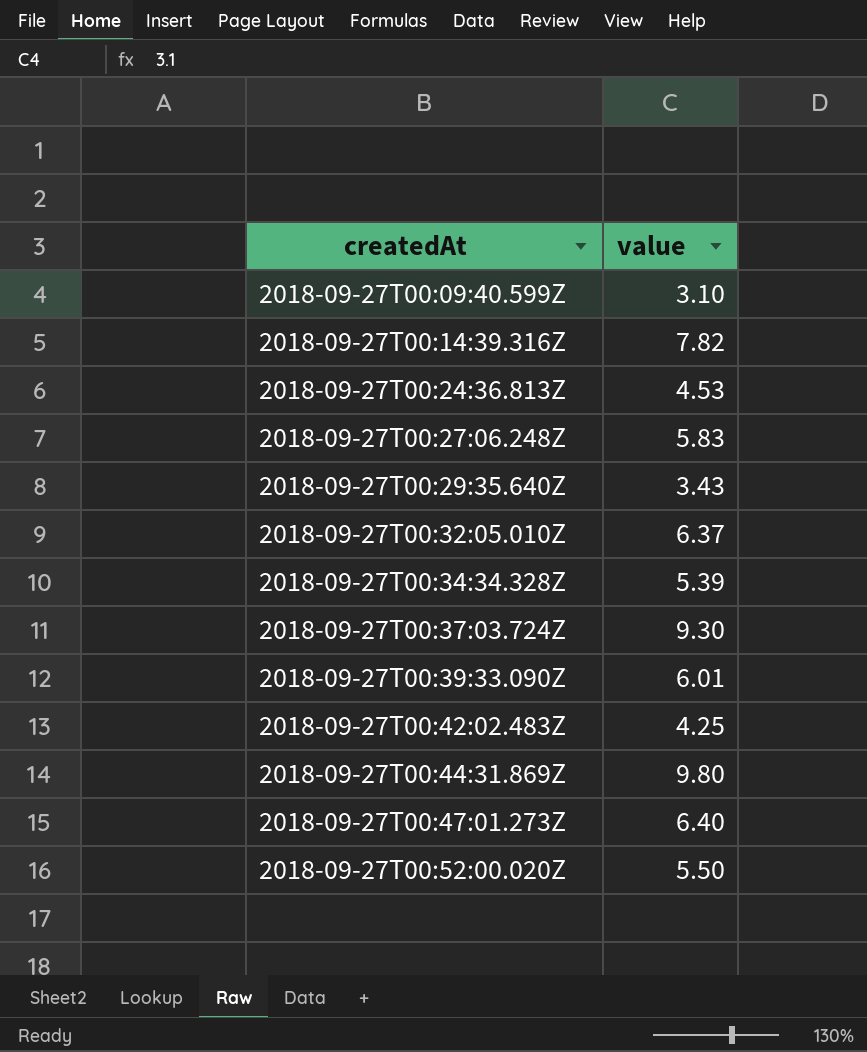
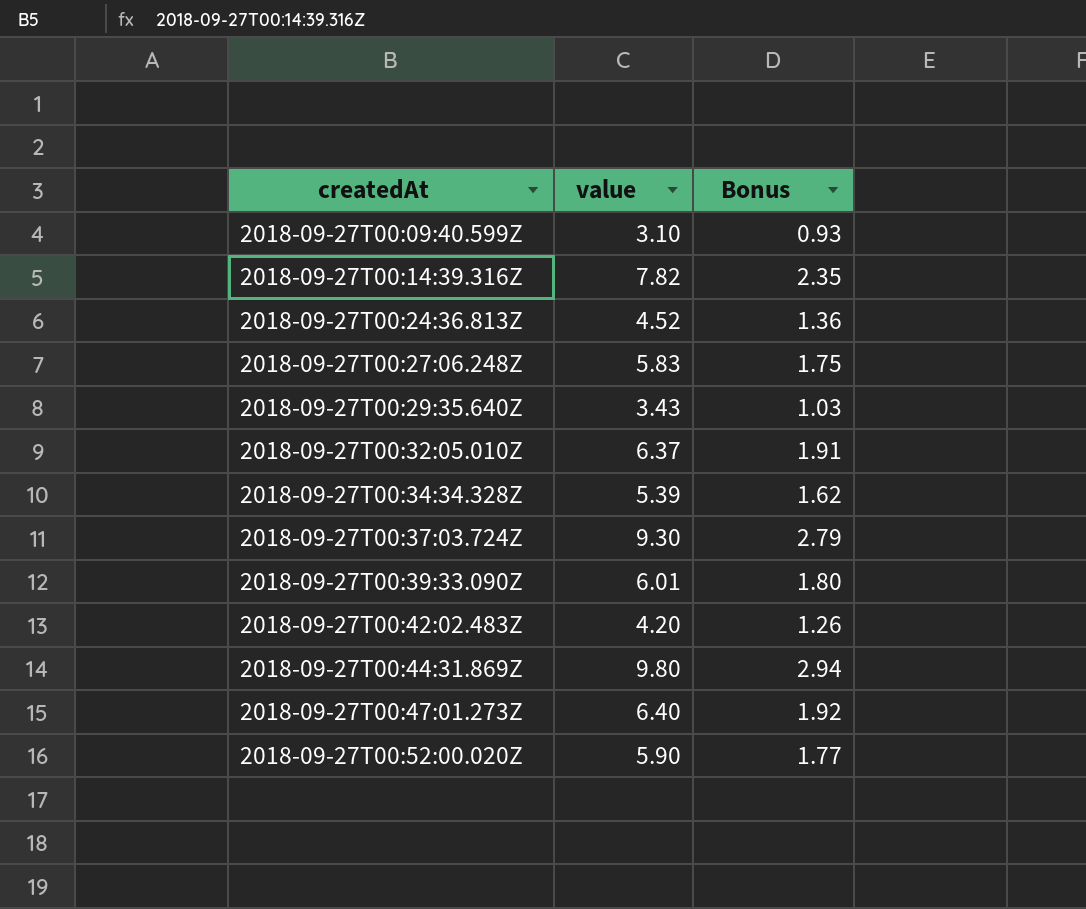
column Bonus | formula: none -> [value] * 0.3
2018-09-27T00:24:36.813Z | value: 4.53 -> 4.52
2018-09-27T00:42:02.483Z | value: 4.25 -> 4.20
2018-09-27T00:52:00.020Z | value: 5.50 -> 5.90

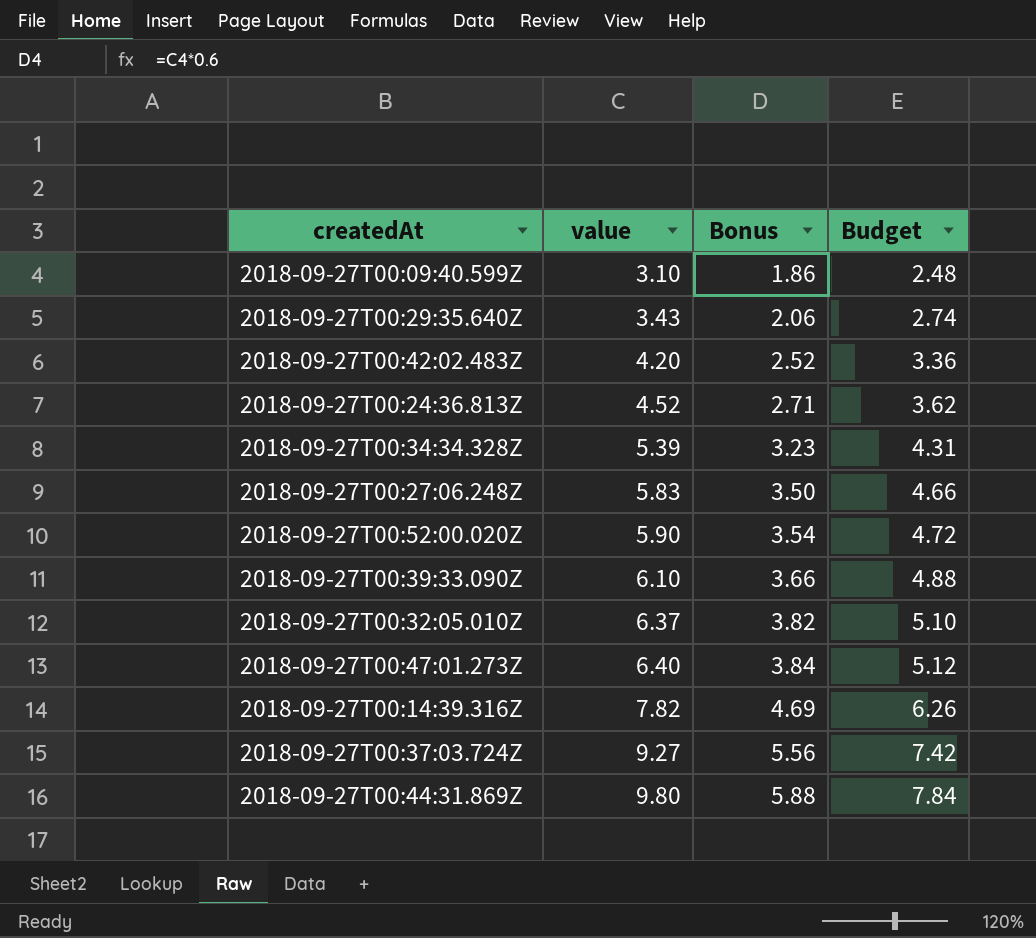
row order: createdAt ascending -> value ascending
column Bonus | formula: [value] * 0.3 -> [value] * 0.6
column Budget | formula: none -> [value] * 0.8
2018-09-27T00:39:33.090Z | value: 6.01 -> 6.10
2018-09-27T00:37:03.724Z | value: 9.30 -> 9.27

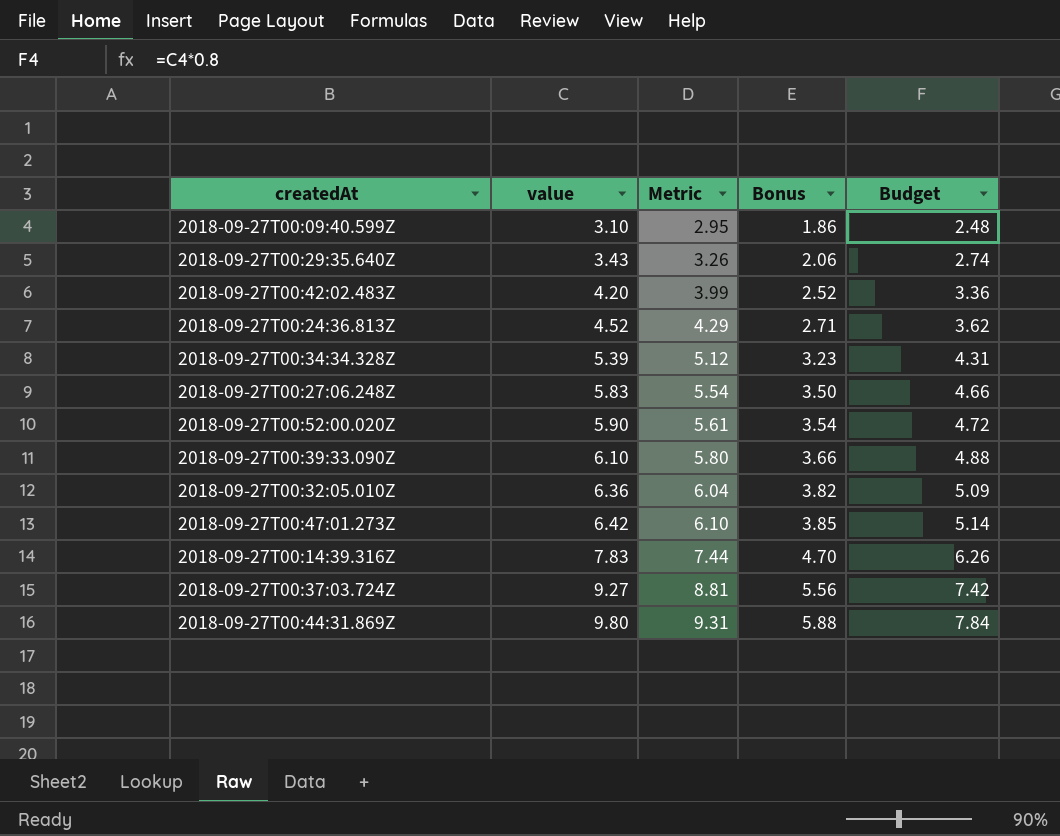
column Metric | formula: none -> [value] * 0.95
2018-09-27T00:32:05.010Z | value: 6.37 -> 6.36
2018-09-27T00:32:05.010Z | Budget: 5.10 -> 5.09
2018-09-27T00:47:01.273Z | value: 6.40 -> 6.42
2018-09-27T00:47:01.273Z | Bonus: 3.84 -> 3.85
2018-09-27T00:47:01.273Z | Budget: 5.12 -> 5.14
2018-09-27T00:14:39.316Z | value: 7.82 -> 7.83
2018-09-27T00:14:39.316Z | Bonus: 4.69 -> 4.70

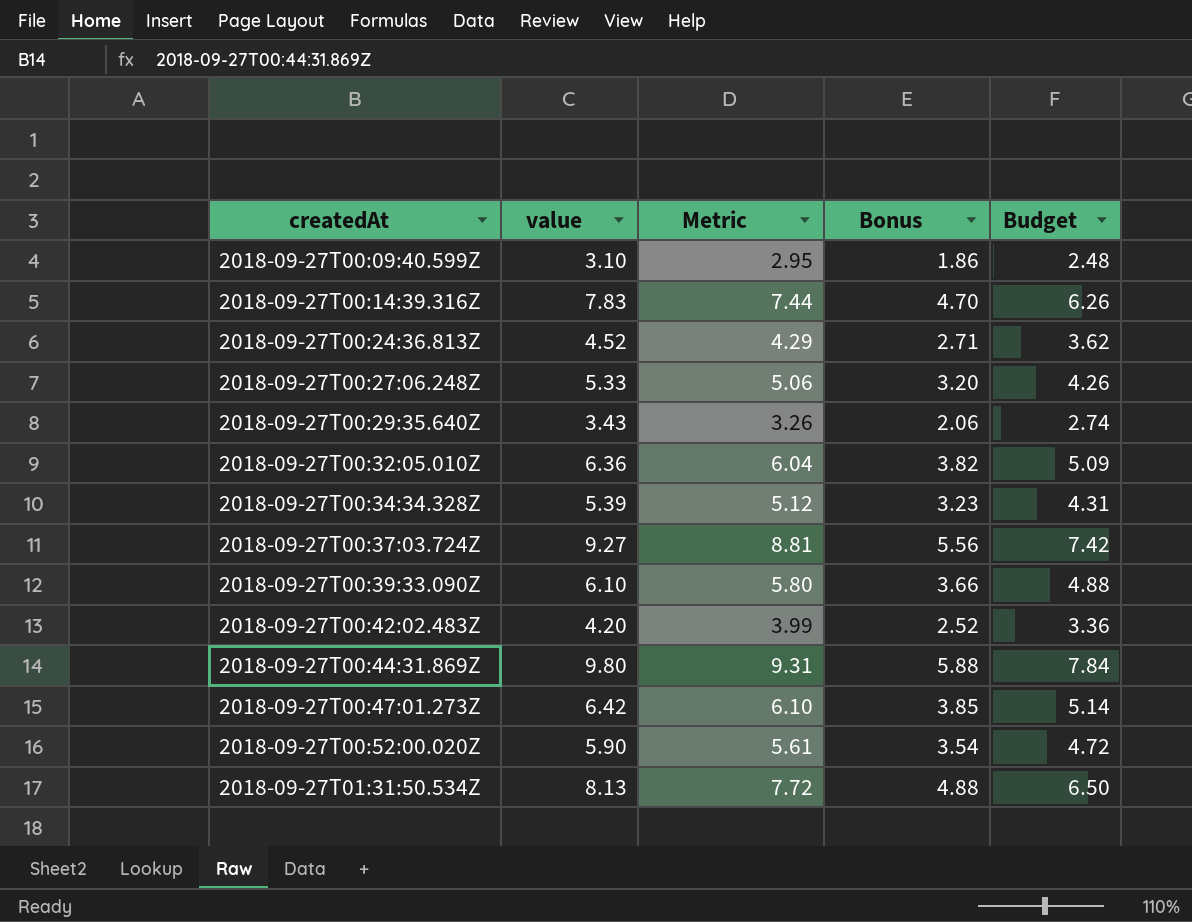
row order: value ascending -> createdAt ascending
2018-09-27T00:27:06.248Z | value: 5.83 -> 5.33
2018-09-27T00:27:06.248Z | Metric: 5.54 -> 5.06
2018-09-27T00:27:06.248Z | Bonus: 3.50 -> 3.20
2018-09-27T00:27:06.248Z | Budget: 4.66 -> 4.26
row 2018-09-27T01:31:50.534Z: none -> 8.13 | 7.72 | 4.88 | 6.50

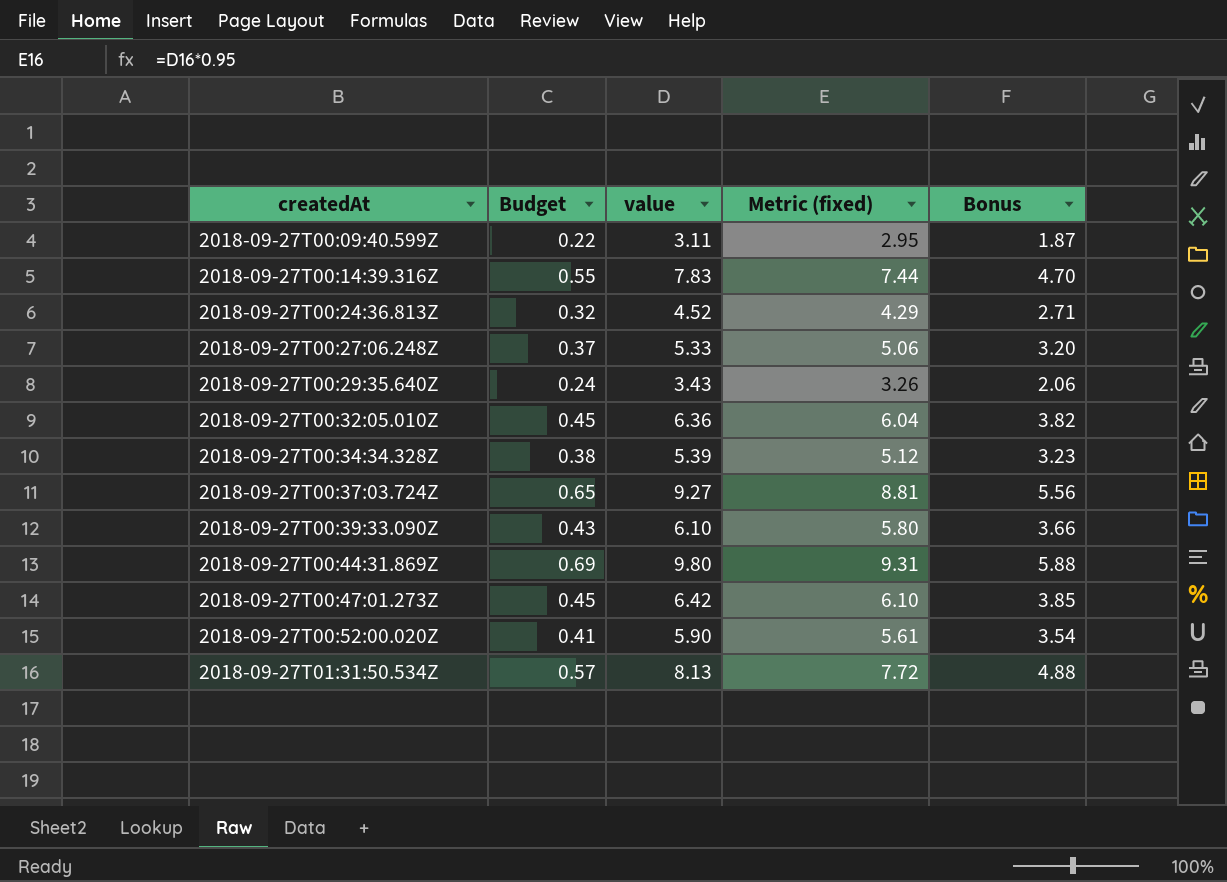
column Budget | formula: [value] * 0.8 -> [value] * 0.07
column Budget | position: 5 -> 2
column name: Metric -> Metric (fixed)
row 2018-09-27T00:42:02.483Z: 4.20 | 3.99 | 2.52 | 3.36 -> none
2018-09-27T00:09:40.599Z | value: 3.10 -> 3.11
2018-09-27T00:09:40.599Z | Bonus: 1.86 -> 1.87

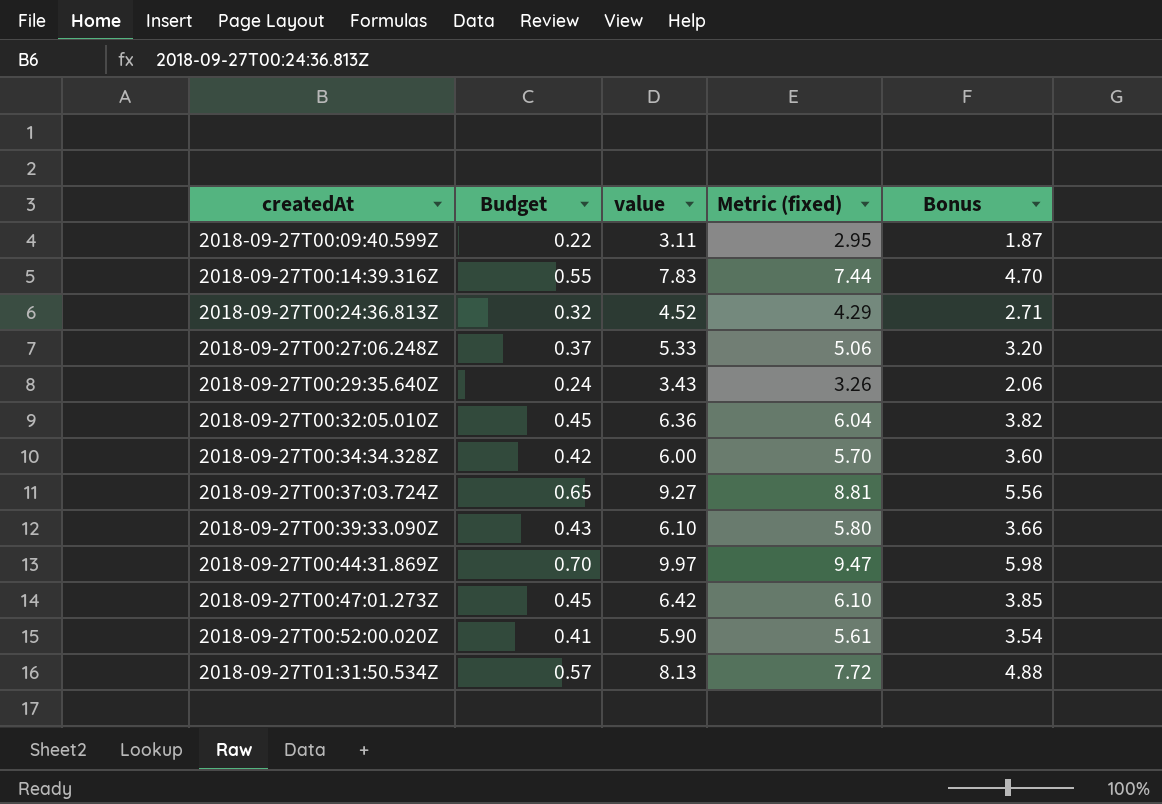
2018-09-27T00:34:34.328Z | Budget: 0.38 -> 0.42
2018-09-27T00:34:34.328Z | value: 5.39 -> 6.00
2018-09-27T00:34:34.328Z | Metric (fixed): 5.12 -> 5.70
2018-09-27T00:34:34.328Z | Bonus: 3.23 -> 3.60
2018-09-27T00:44:31.869Z | Budget: 0.69 -> 0.70
2018-09-27T00:44:31.869Z | value: 9.80 -> 9.97
2018-09-27T00:44:31.869Z | Metric (fixed): 9.31 -> 9.47
2018-09-27T00:44:31.869Z | Bonus: 5.88 -> 5.98

